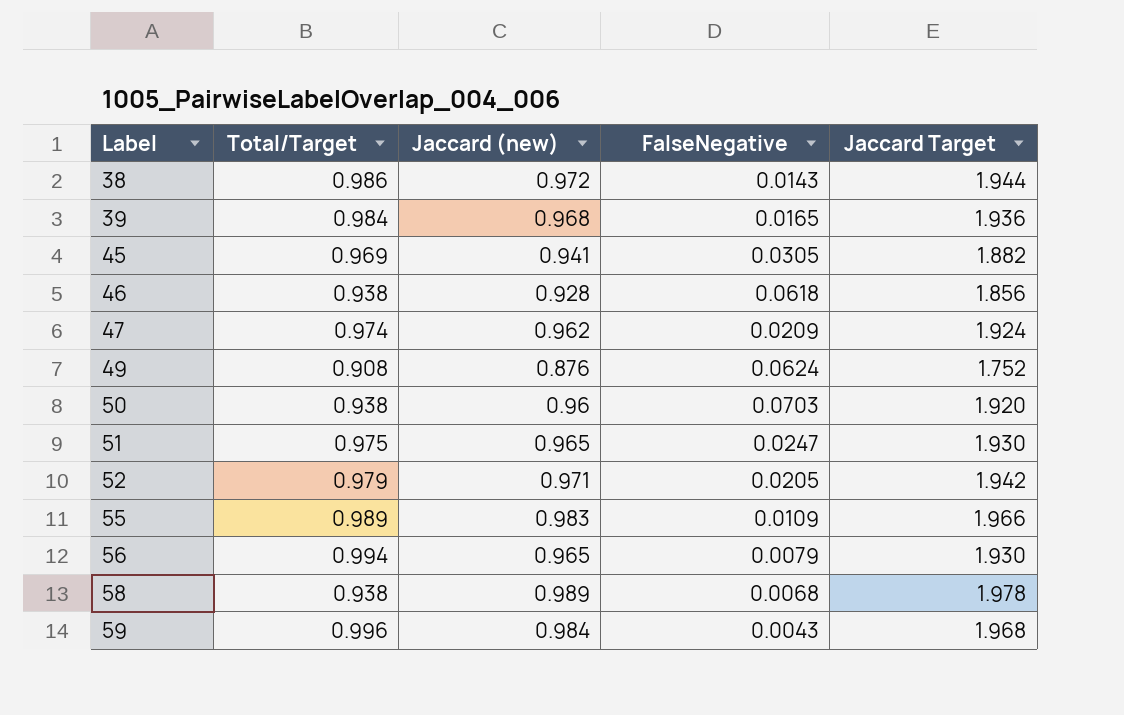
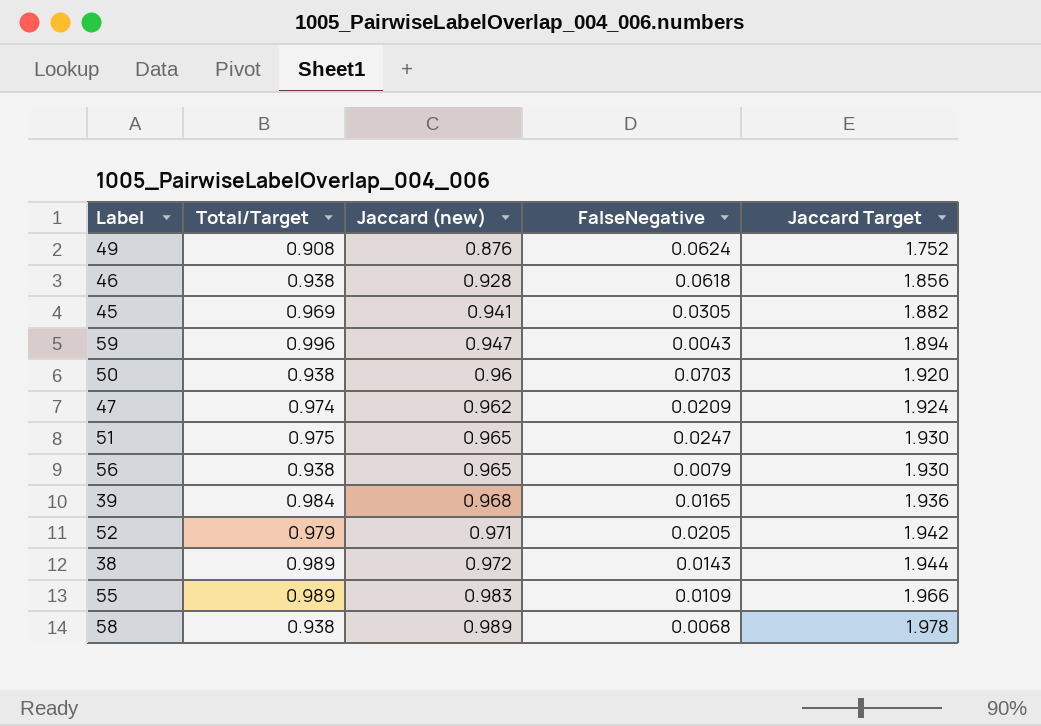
row order: Label ascending -> Jaccard (new) ascending
59 | Jaccard (new): 0.984 -> 0.947
59 | Jaccard Target: 1.968 -> 1.894
56 | Total/Target: 0.994 -> 0.938
38 | Total/Target: 0.986 -> 0.989

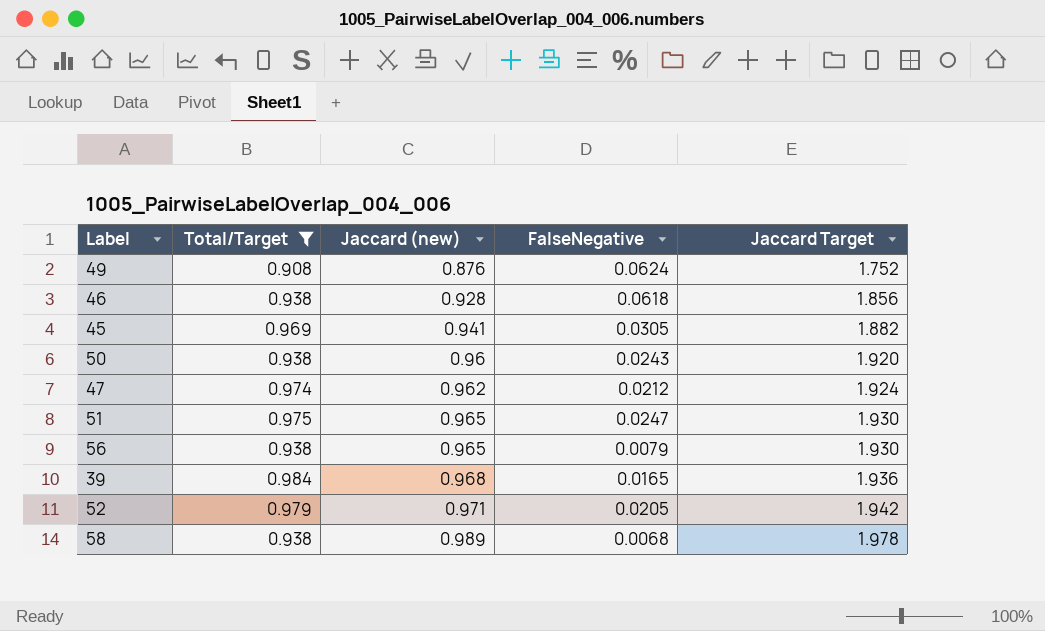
filter: none -> Total/Target <= 0.984
50 | FalseNegative: 0.0703 -> 0.0243
47 | FalseNegative: 0.0209 -> 0.0212

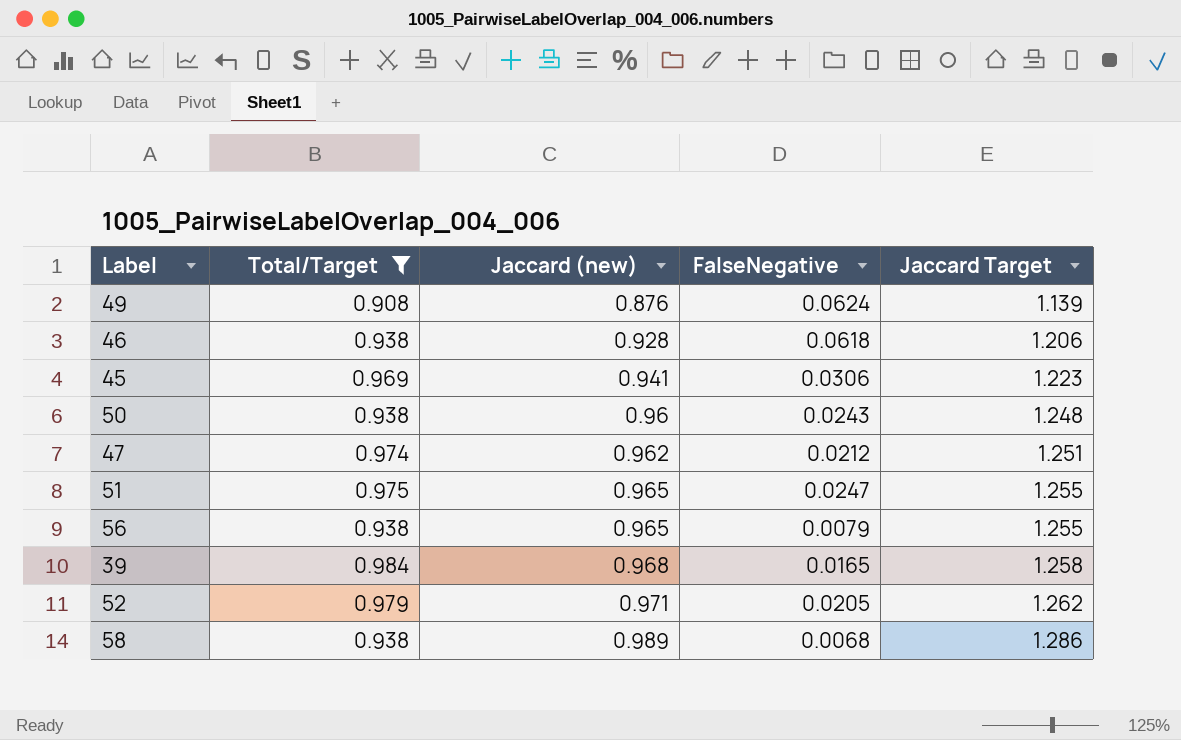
column Jaccard Target | formula: [Jaccard (new)] * 2 -> [Jaccard (new)] * 1.3
45 | FalseNegative: 0.0305 -> 0.0306

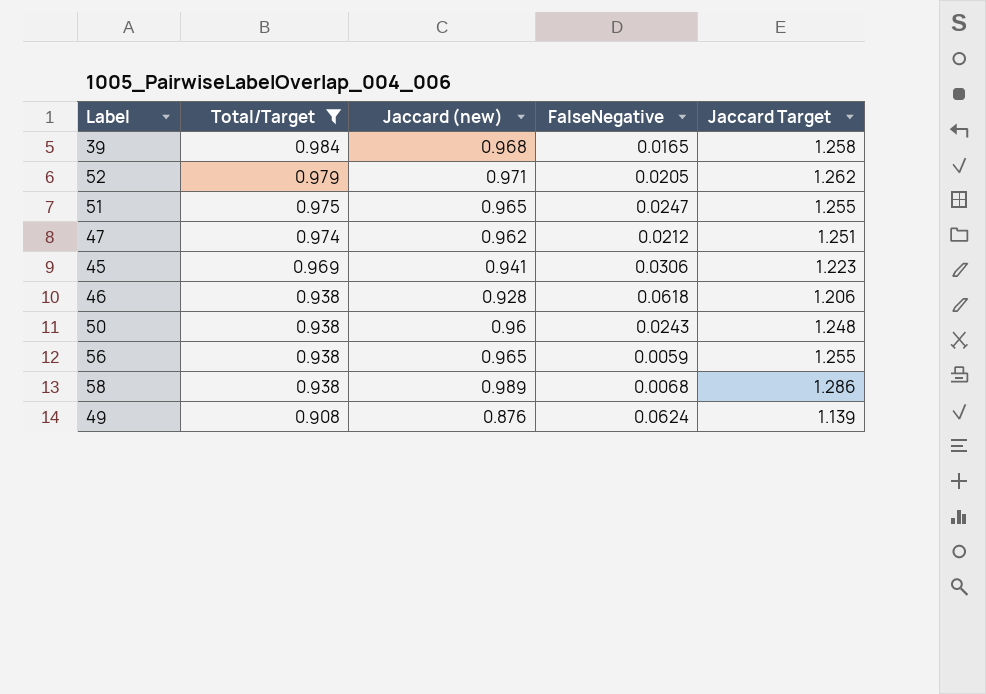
row order: Jaccard (new) ascending -> Total/Target descending
56 | FalseNegative: 0.0079 -> 0.0059

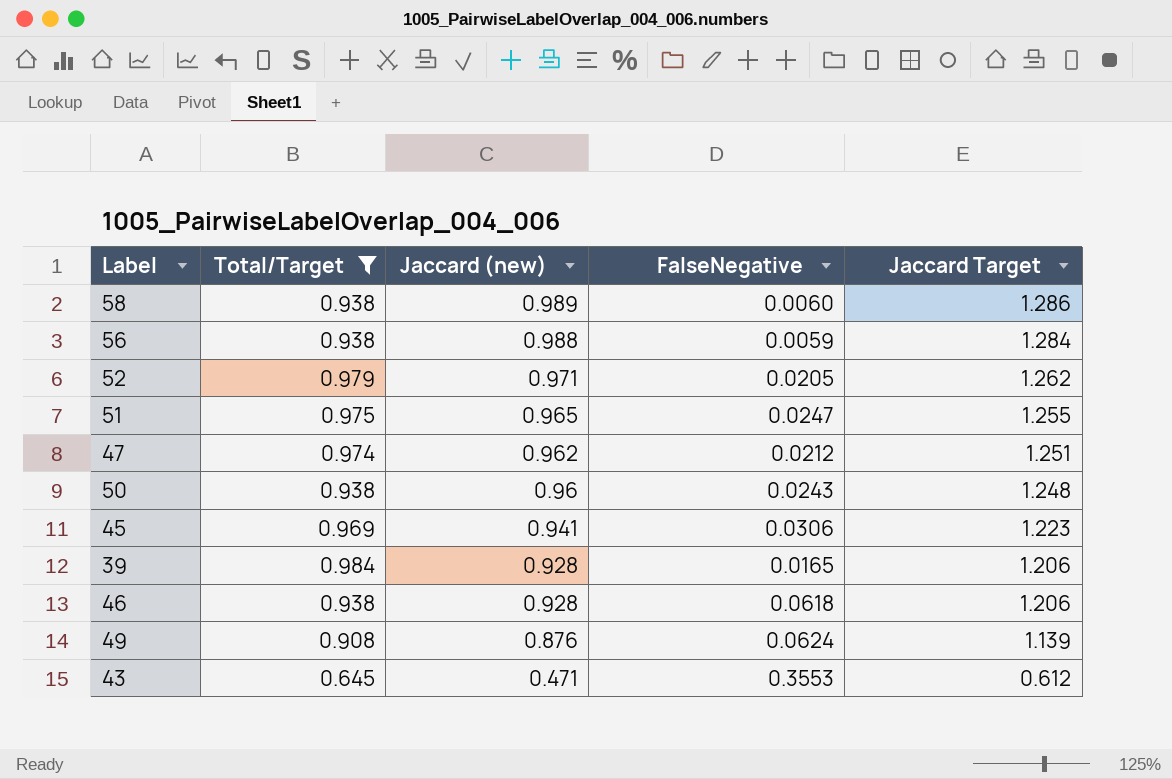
row order: Total/Target descending -> Jaccard (new) descending
58 | FalseNegative: 0.0068 -> 0.0060
56 | Jaccard (new): 0.965 -> 0.988
56 | Jaccard Target: 1.255 -> 1.284
39 | Jaccard (new): 0.968 -> 0.928
39 | Jaccard Target: 1.258 -> 1.206
row 43: none -> 0.645 | 0.471 | 0.3553 | 0.612

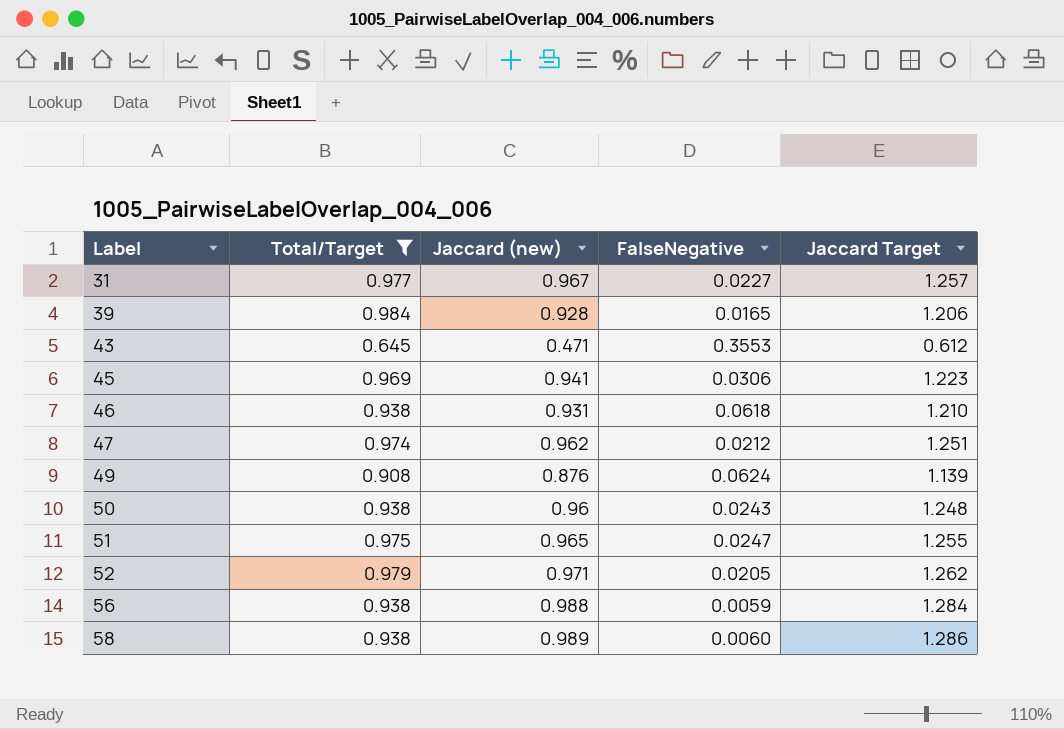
row order: Jaccard (new) descending -> Label ascending
row 31: none -> 0.977 | 0.967 | 0.0227 | 1.257
46 | Jaccard (new): 0.928 -> 0.931
46 | Jaccard Target: 1.206 -> 1.210

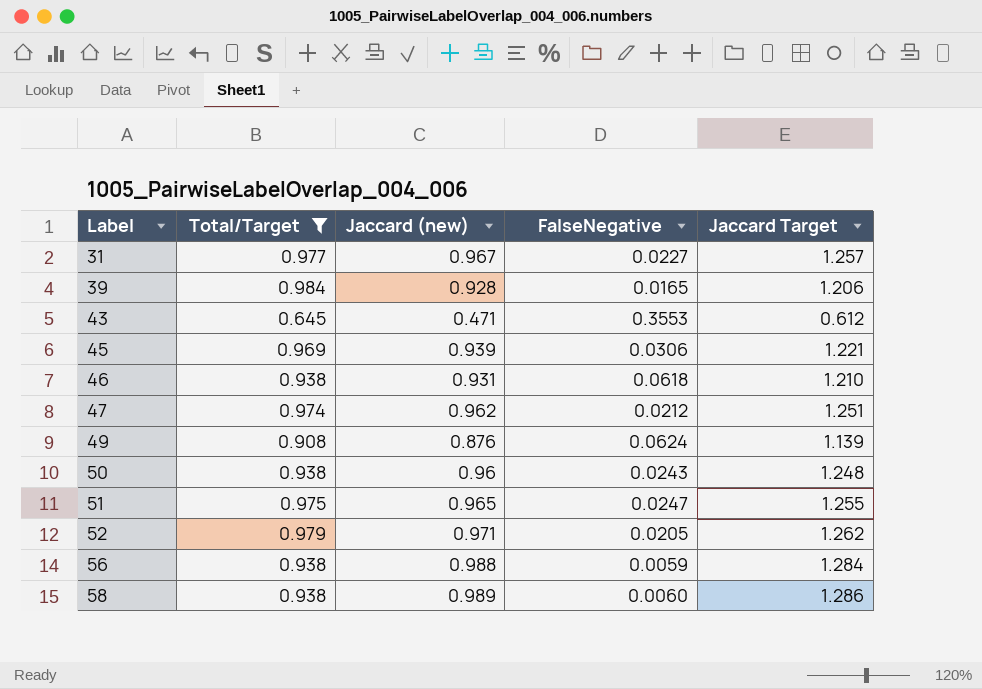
45 | Jaccard (new): 0.941 -> 0.939
45 | Jaccard Target: 1.223 -> 1.221

